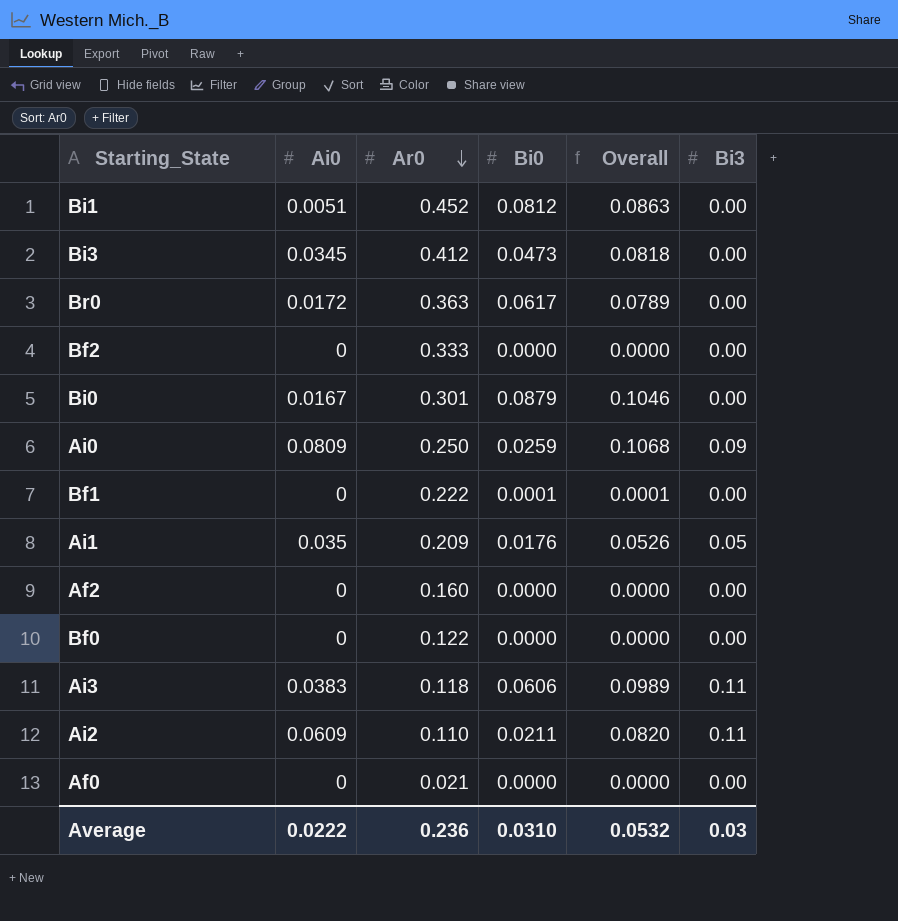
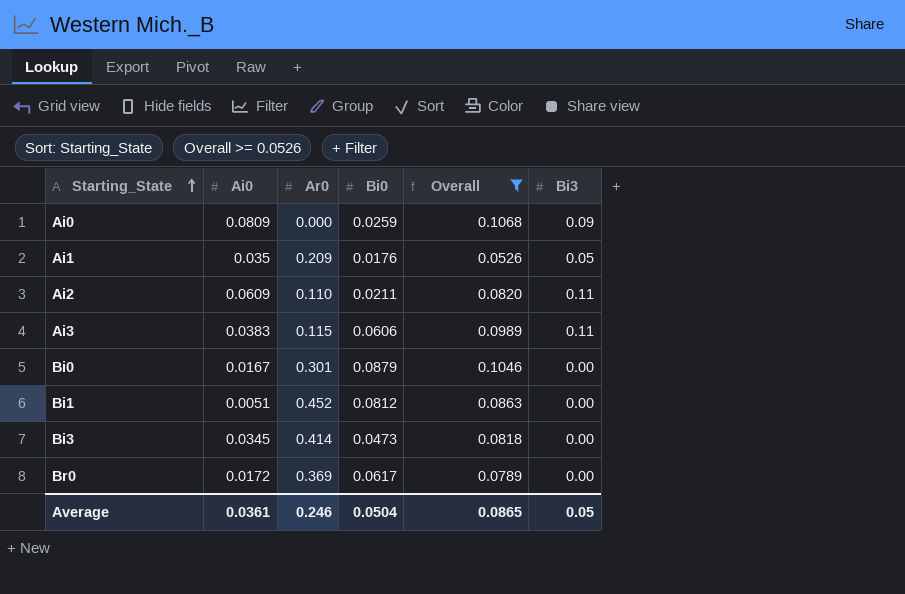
filter: none -> Overall >= 0.0526
row order: Ar0 descending -> Starting_State ascending
Ai0 | Ar0: 0.250 -> 0.000
Ai3 | Ar0: 0.118 -> 0.115
Bi3 | Ar0: 0.412 -> 0.414
Br0 | Ar0: 0.363 -> 0.369
Average | Ai0: 0.0222 -> 0.0361
Average | Ar0: 0.236 -> 0.246
Average | Bi0: 0.0310 -> 0.0504
Average | Overall: 0.0532 -> 0.0865
Average | Bi3: 0.03 -> 0.05

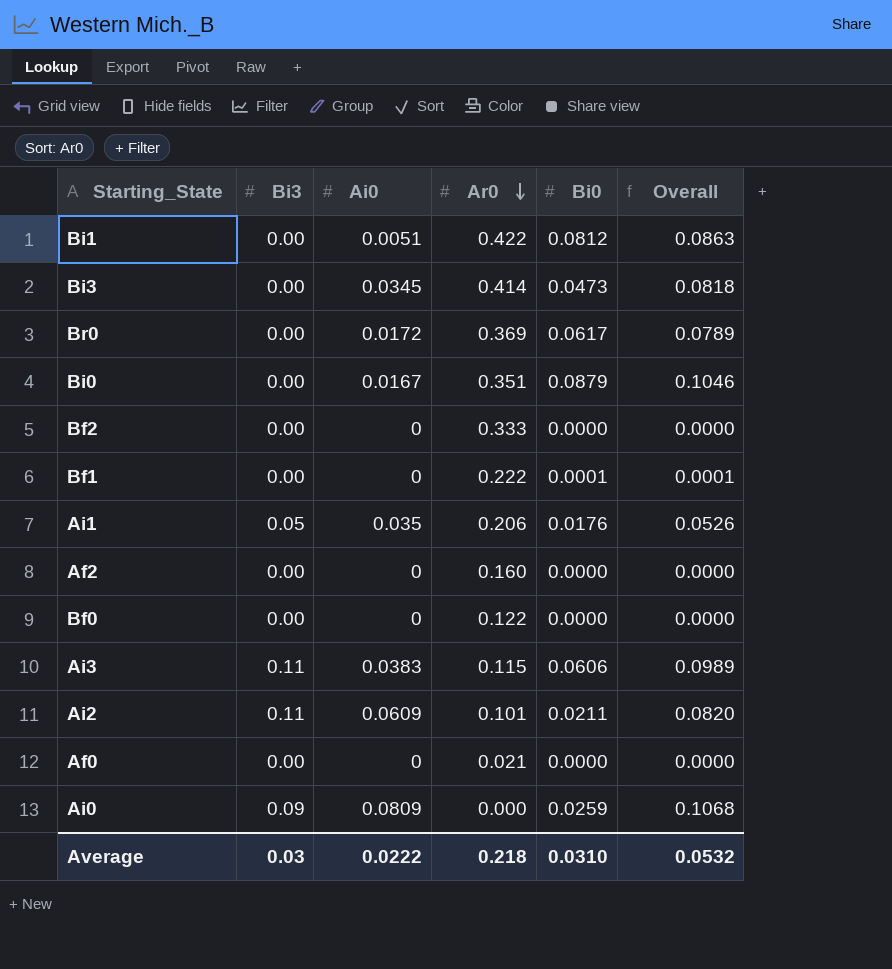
filter: Overall >= 0.0526 -> none
row order: Starting_State ascending -> Ar0 descending
column Bi3 | position: 6 -> 2
Bi1 | Ar0: 0.452 -> 0.422
Bi0 | Ar0: 0.301 -> 0.351
Ai1 | Ar0: 0.209 -> 0.206
Ai2 | Ar0: 0.110 -> 0.101
Average | Bi3: 0.05 -> 0.03
Average | Ai0: 0.0361 -> 0.0222
Average | Ar0: 0.246 -> 0.218
Average | Bi0: 0.0504 -> 0.0310
Average | Overall: 0.0865 -> 0.0532

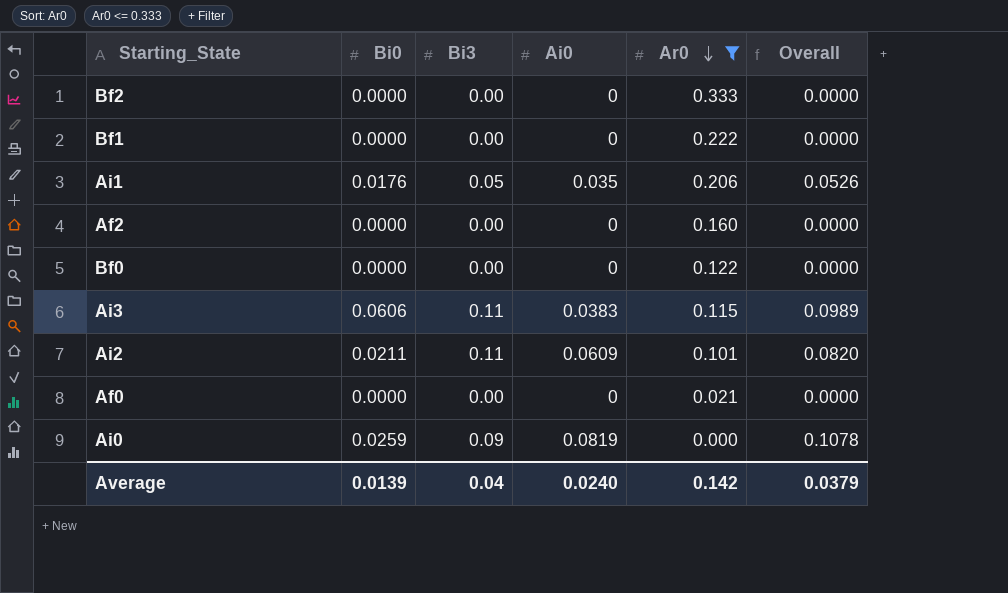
filter: none -> Ar0 <= 0.333
column Bi0 | position: 5 -> 2
Bf1 | Bi0: 0.0001 -> 0.0000
Bf1 | Overall: 0.0001 -> 0.0000
Ai0 | Ai0: 0.0809 -> 0.0819
Ai0 | Overall: 0.1068 -> 0.1078
Average | Bi0: 0.0310 -> 0.0139
Average | Bi3: 0.03 -> 0.04
Average | Ai0: 0.0222 -> 0.0240
Average | Ar0: 0.218 -> 0.142
Average | Overall: 0.0532 -> 0.0379

